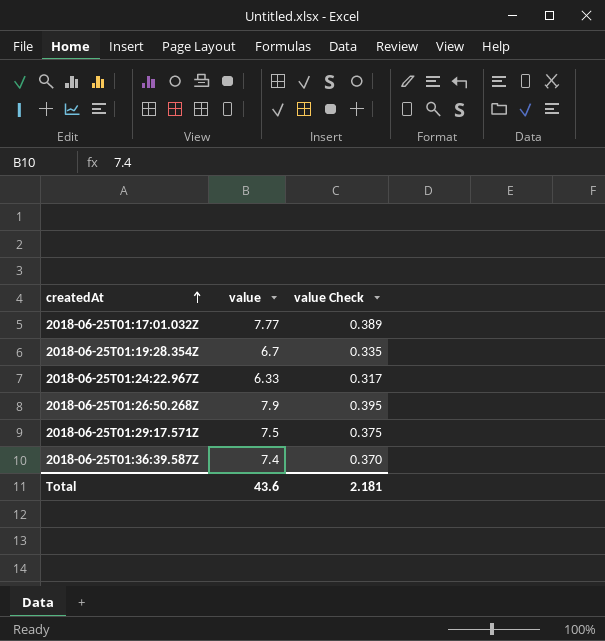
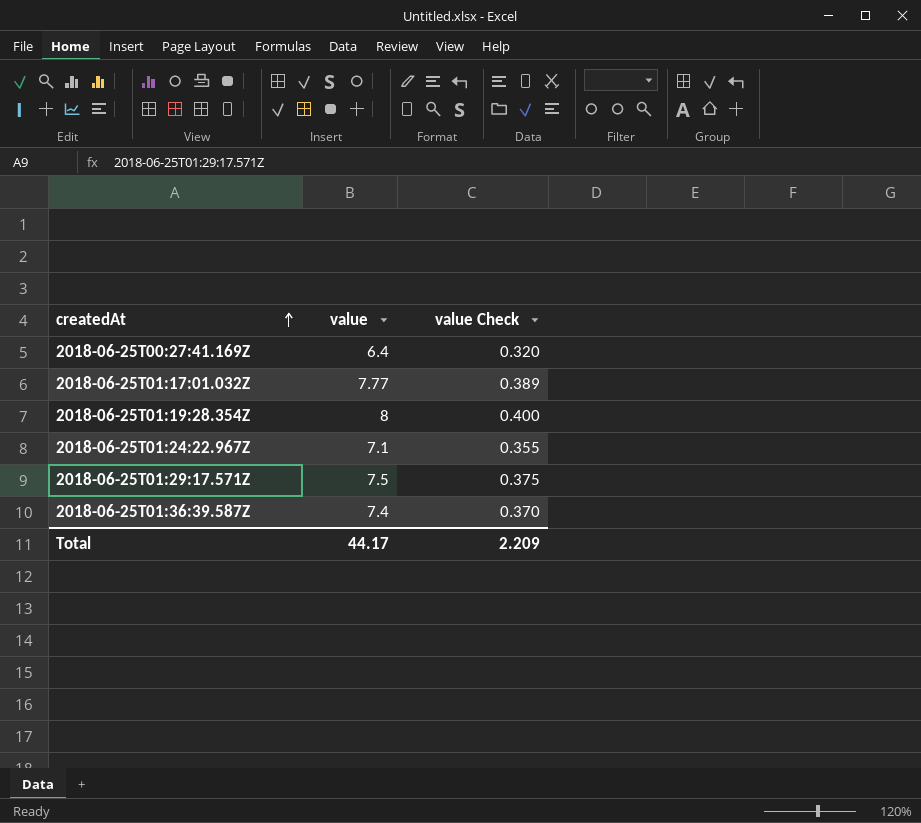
row 2018-06-25T01:26:50.268Z: 7.9 | 0.395 -> none
row 2018-06-25T00:27:41.169Z: none -> 6.4 | 0.320
2018-06-25T01:19:28.354Z | value: 6.7 -> 8
2018-06-25T01:19:28.354Z | value Check: 0.335 -> 0.400
2018-06-25T01:24:22.967Z | value: 6.33 -> 7.1
2018-06-25T01:24:22.967Z | value Check: 0.317 -> 0.355
Total | value: 43.6 -> 44.17
Total | value Check: 2.181 -> 2.209

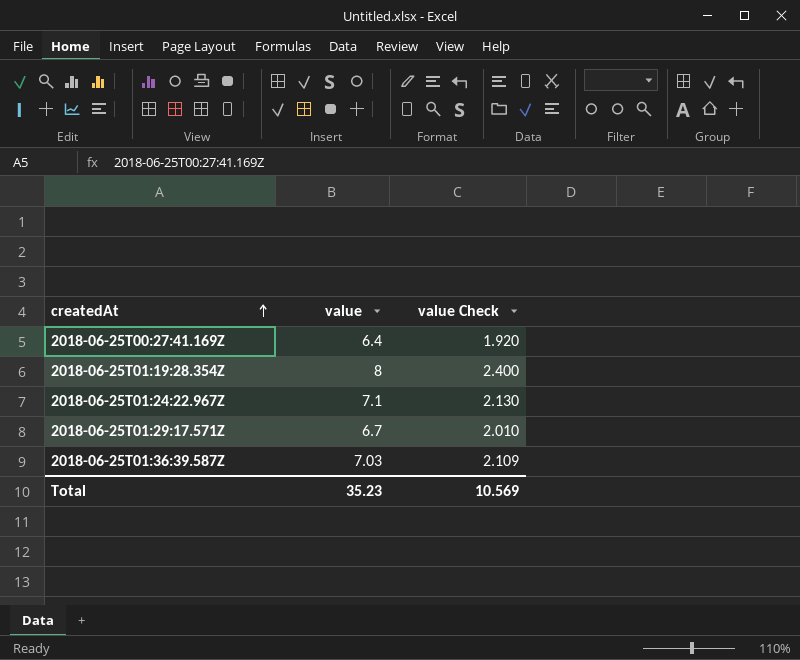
column value Check | formula: [value] * 0.05 -> [value] * 0.3
row 2018-06-25T01:17:01.032Z: 7.77 | 0.389 -> none
2018-06-25T01:29:17.571Z | value: 7.5 -> 6.7
2018-06-25T01:36:39.587Z | value: 7.4 -> 7.03
Total | value: 44.17 -> 35.23
Total | value Check: 2.209 -> 10.569

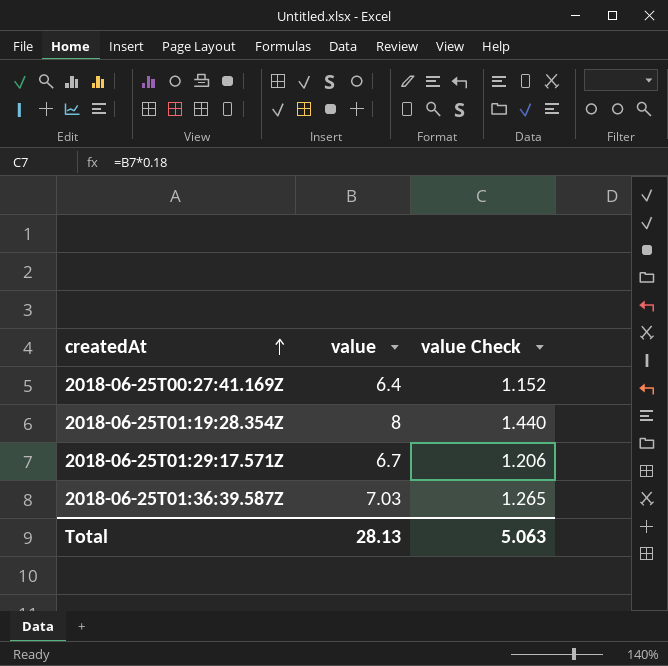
column value Check | formula: [value] * 0.3 -> [value] * 0.18
row 2018-06-25T01:24:22.967Z: 7.1 | 2.130 -> none
Total | value: 35.23 -> 28.13
Total | value Check: 10.569 -> 5.063

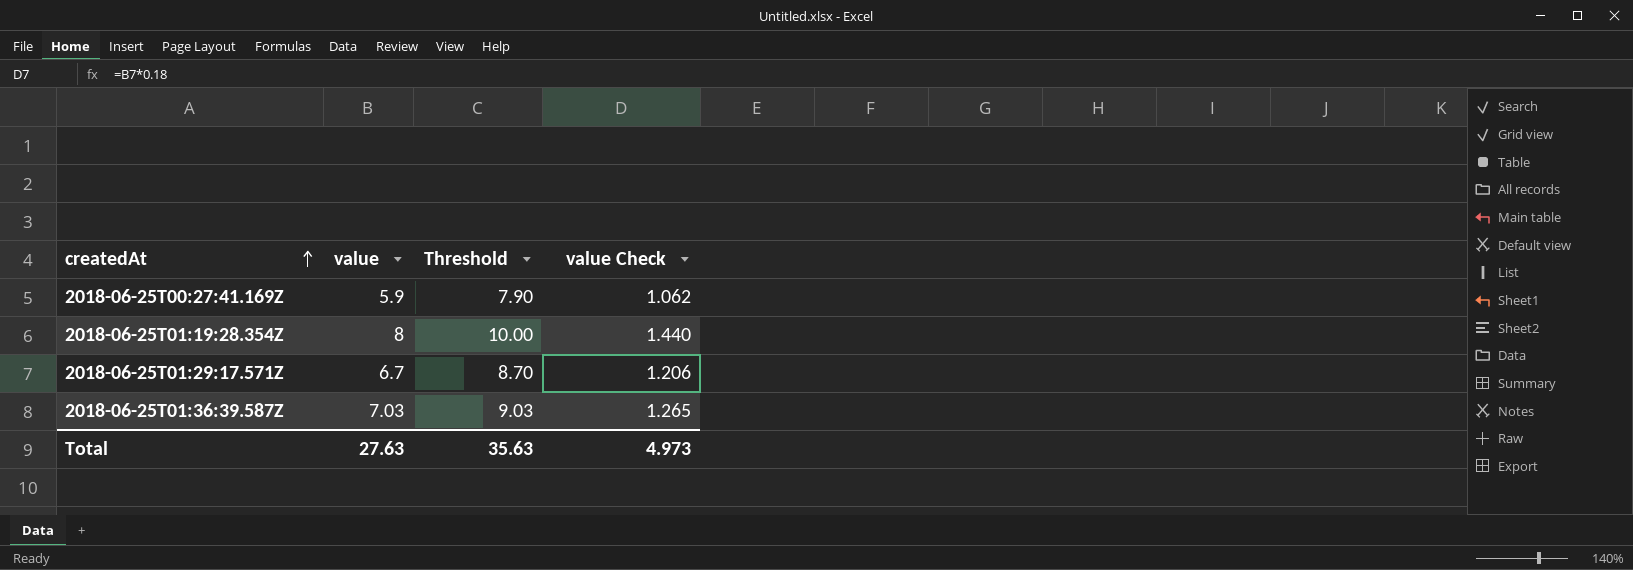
column Threshold | formula: none -> [value] + 2
2018-06-25T00:27:41.169Z | value: 6.4 -> 5.9
2018-06-25T00:27:41.169Z | value Check: 1.152 -> 1.062
Total | value: 28.13 -> 27.63
Total | value Check: 5.063 -> 4.973

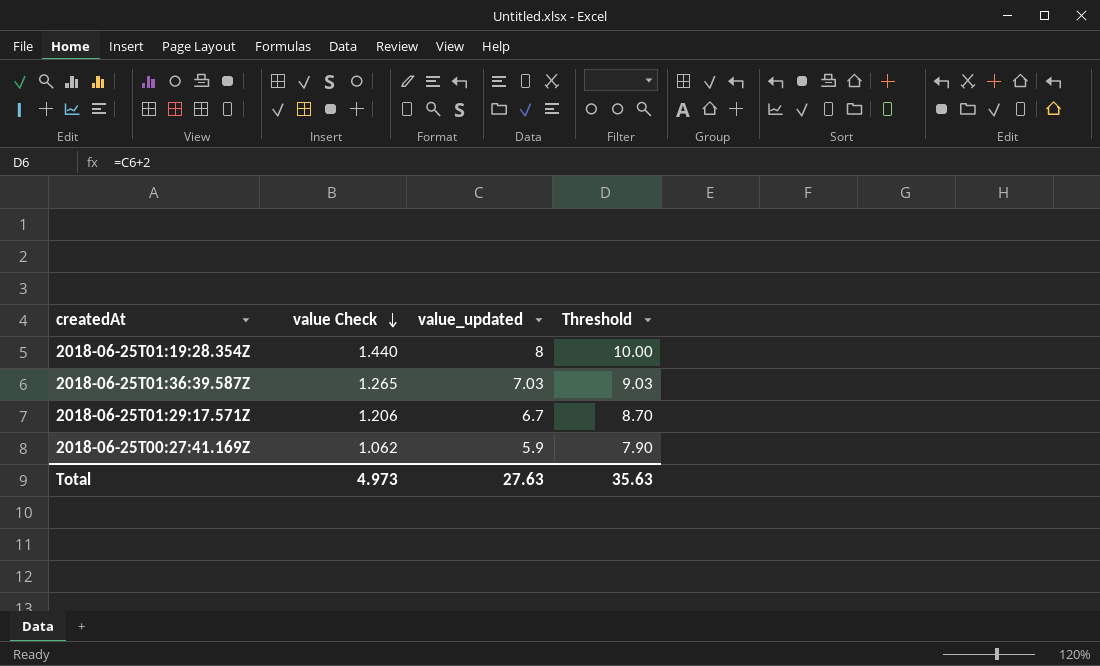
row order: createdAt ascending -> value Check descending
column value Check | position: 4 -> 2
column name: value -> value_updated

